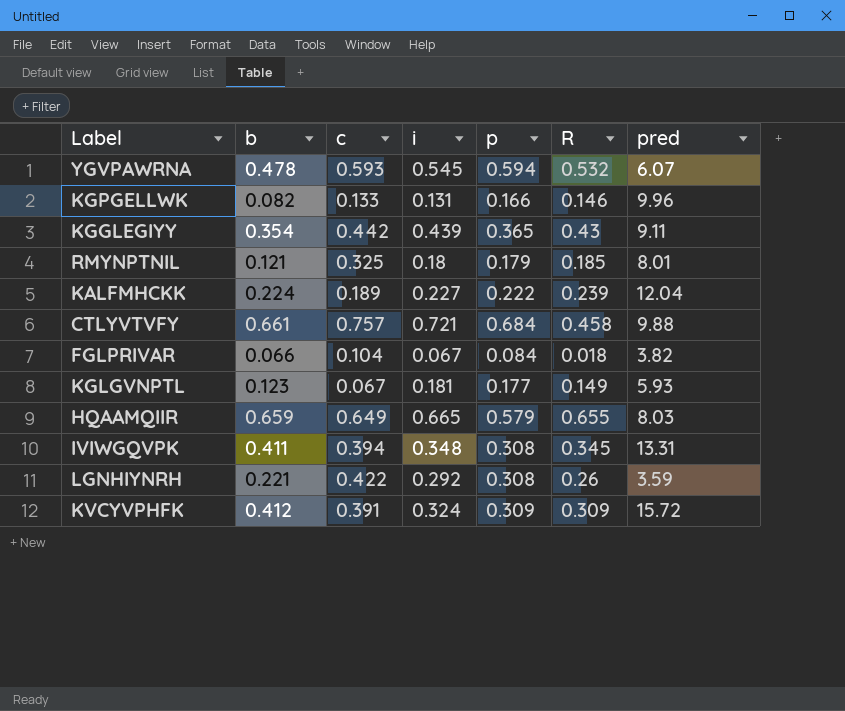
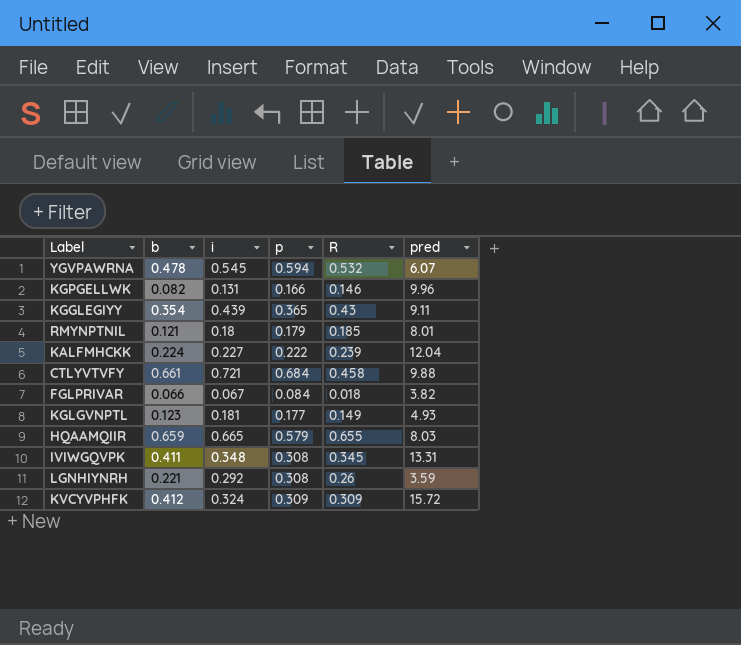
column c | position: 3 -> none
KGLGVNPTL | pred: 5.93 -> 4.93

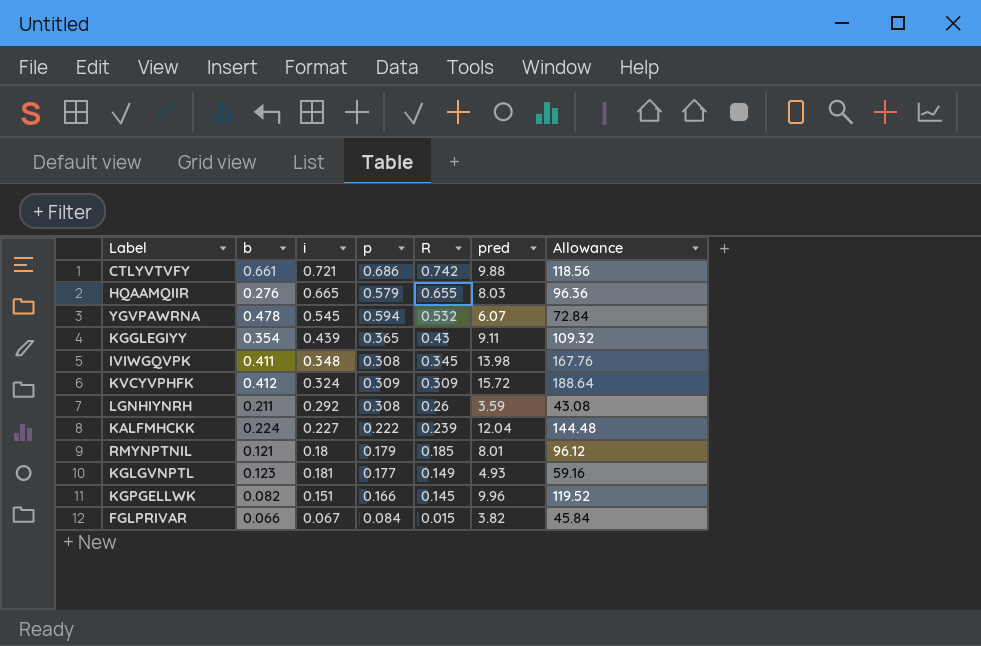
row order: none -> R descending
column Allowance | formula: none -> [pred] * 12
CTLYVTVFY | p: 0.684 -> 0.686
CTLYVTVFY | R: 0.458 -> 0.742
HQAAMQIIR | b: 0.659 -> 0.276
IVIWGQVPK | pred: 13.31 -> 13.98
LGNHIYNRH | b: 0.221 -> 0.211
KGPGELLWK | i: 0.131 -> 0.151
KGPGELLWK | R: 0.146 -> 0.145
FGLPRIVAR | R: 0.018 -> 0.015

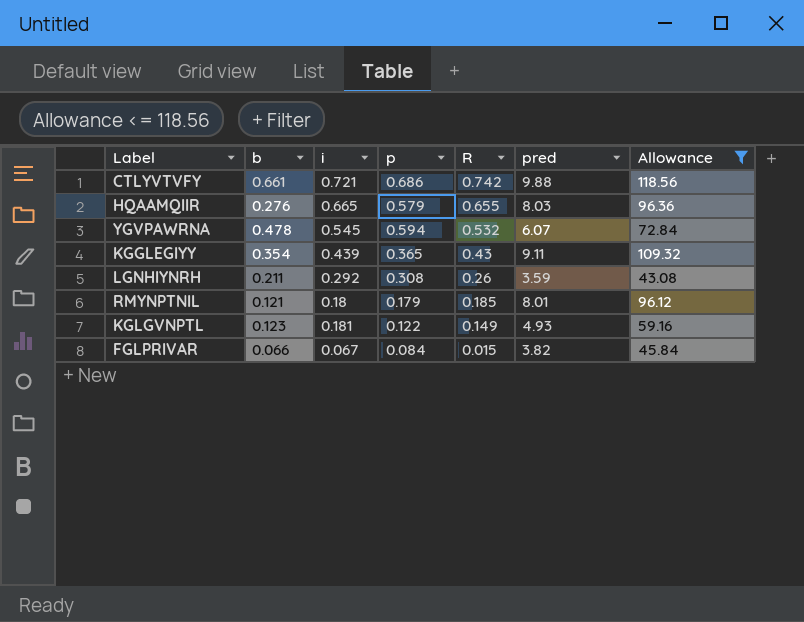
filter: none -> Allowance <= 118.56
KGLGVNPTL | p: 0.177 -> 0.122

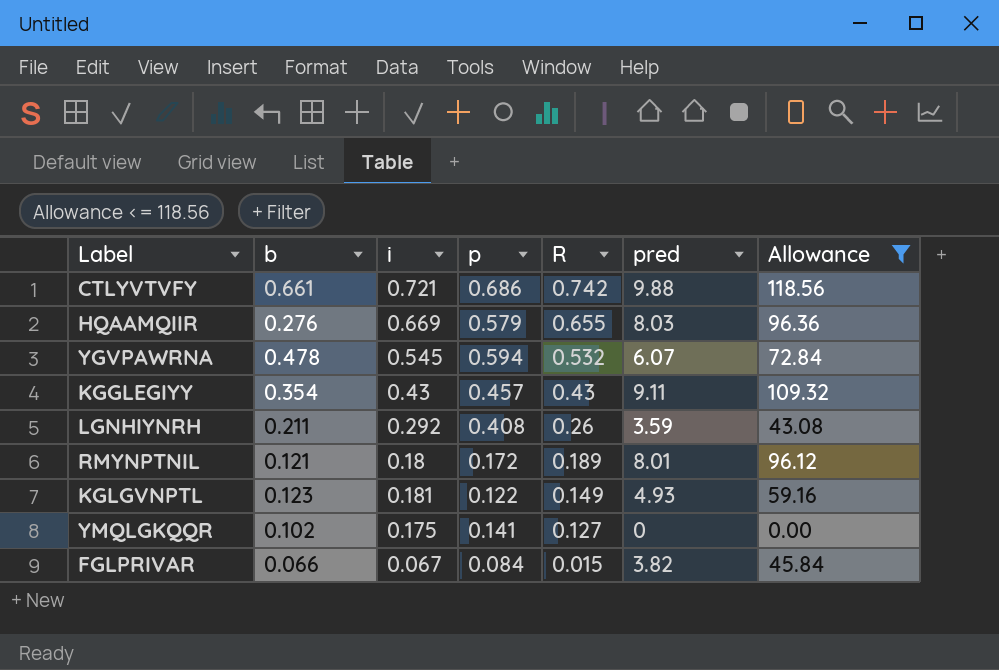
HQAAMQIIR | i: 0.665 -> 0.669
KGGLEGIYY | i: 0.439 -> 0.43
KGGLEGIYY | p: 0.365 -> 0.457
LGNHIYNRH | p: 0.308 -> 0.408
RMYNPTNIL | p: 0.179 -> 0.172
RMYNPTNIL | R: 0.185 -> 0.189
row YMQLGKQQR: none -> 0.102 | 0.175 | 0.141 | 0.127 | 0 | 0.00

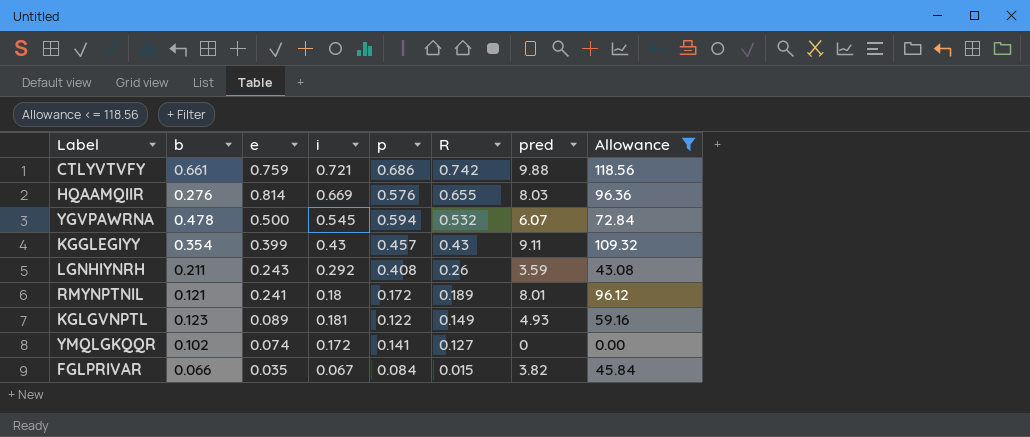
column e | position: none -> 3
HQAAMQIIR | p: 0.579 -> 0.576
YMQLGKQQR | i: 0.175 -> 0.172

